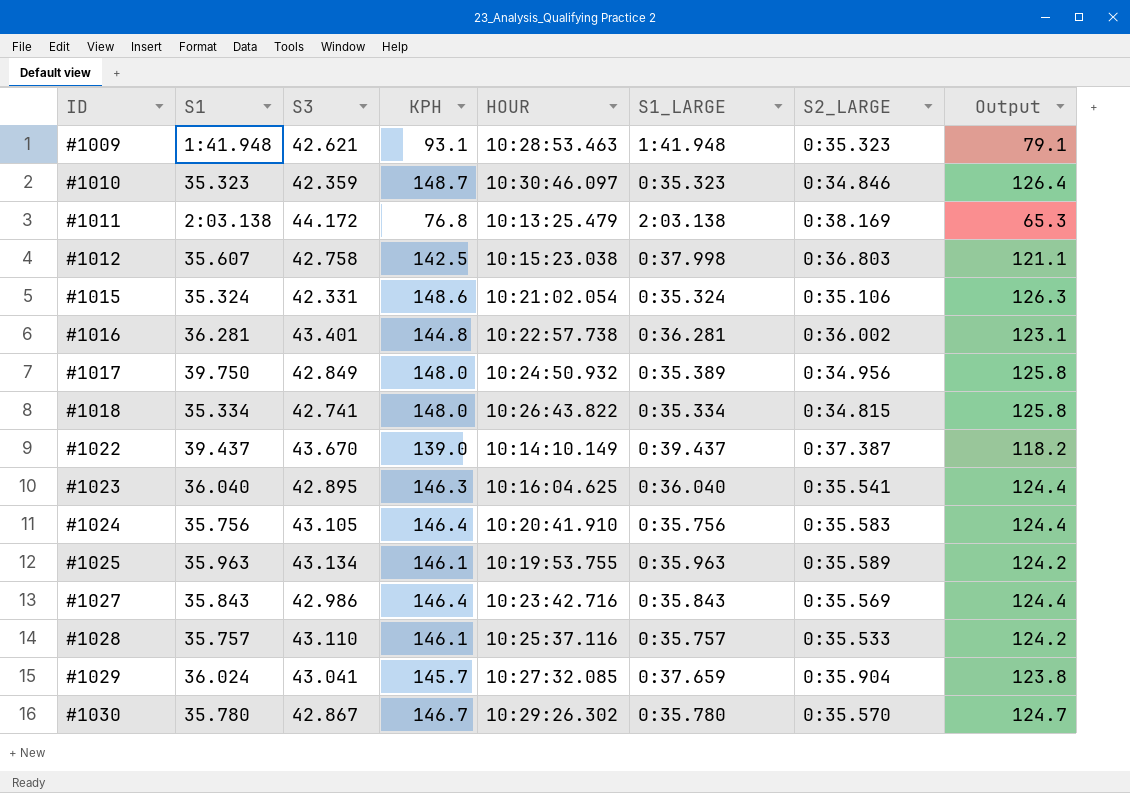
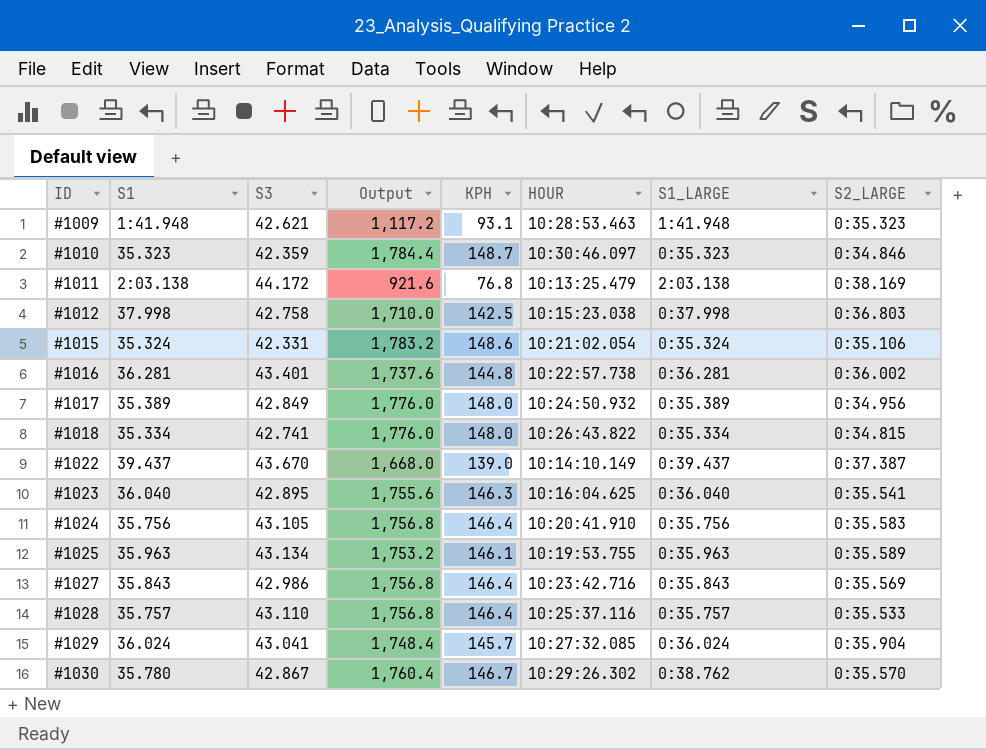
column Output | formula: [KPH] * 0.85 -> [KPH] * 12
column Output | position: 8 -> 4
#1012 | S1: 35.607 -> 37.998
#1017 | S1: 39.750 -> 35.389
#1028 | KPH: 146.1 -> 146.4
#1029 | S1_LARGE: 0:37.659 -> 0:36.024
#1030 | S1_LARGE: 0:35.780 -> 0:38.762

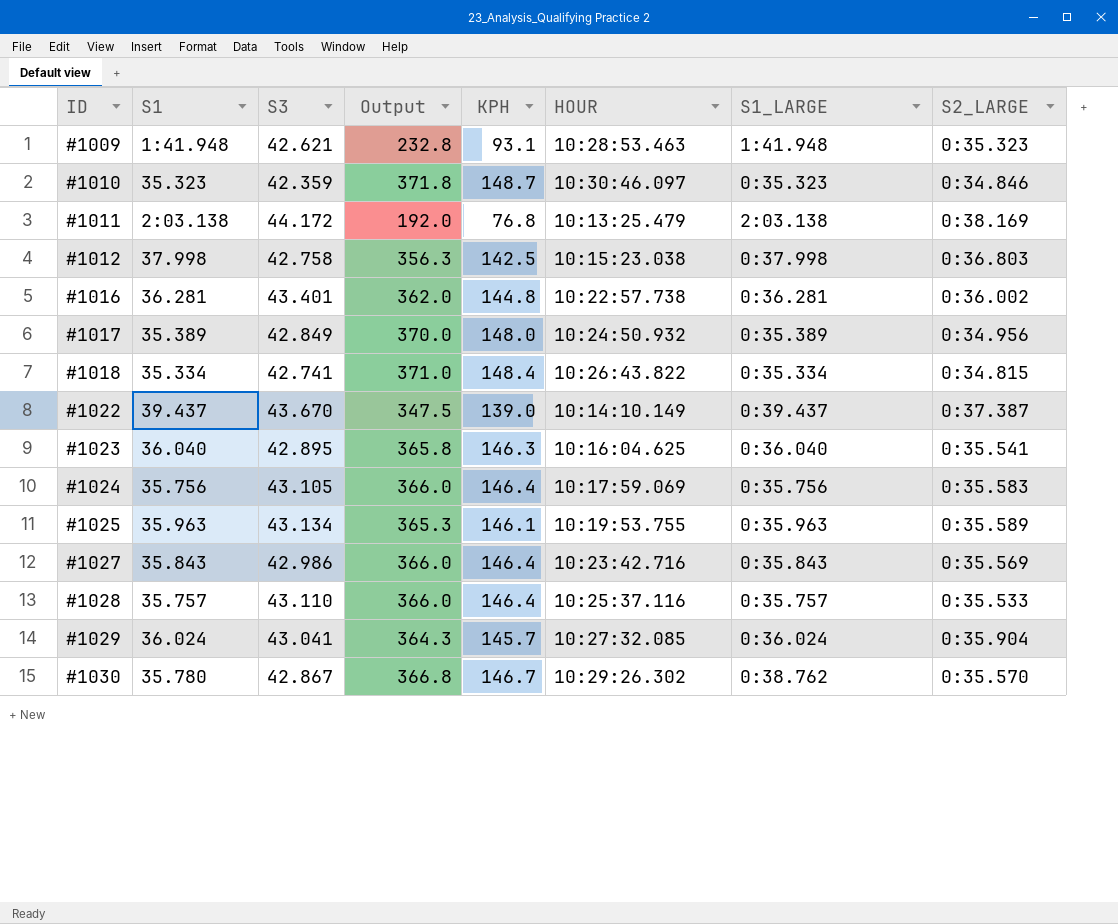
column Output | formula: [KPH] * 12 -> [KPH] * 2.5
row #1015: 35.324 | 42.331 | 1,783.2 | 148.6 | 10:21:02.054 | 0:35.324 | 0:35.106 -> none
#1018 | KPH: 148.0 -> 148.4
#1024 | HOUR: 10:20:41.910 -> 10:17:59.069

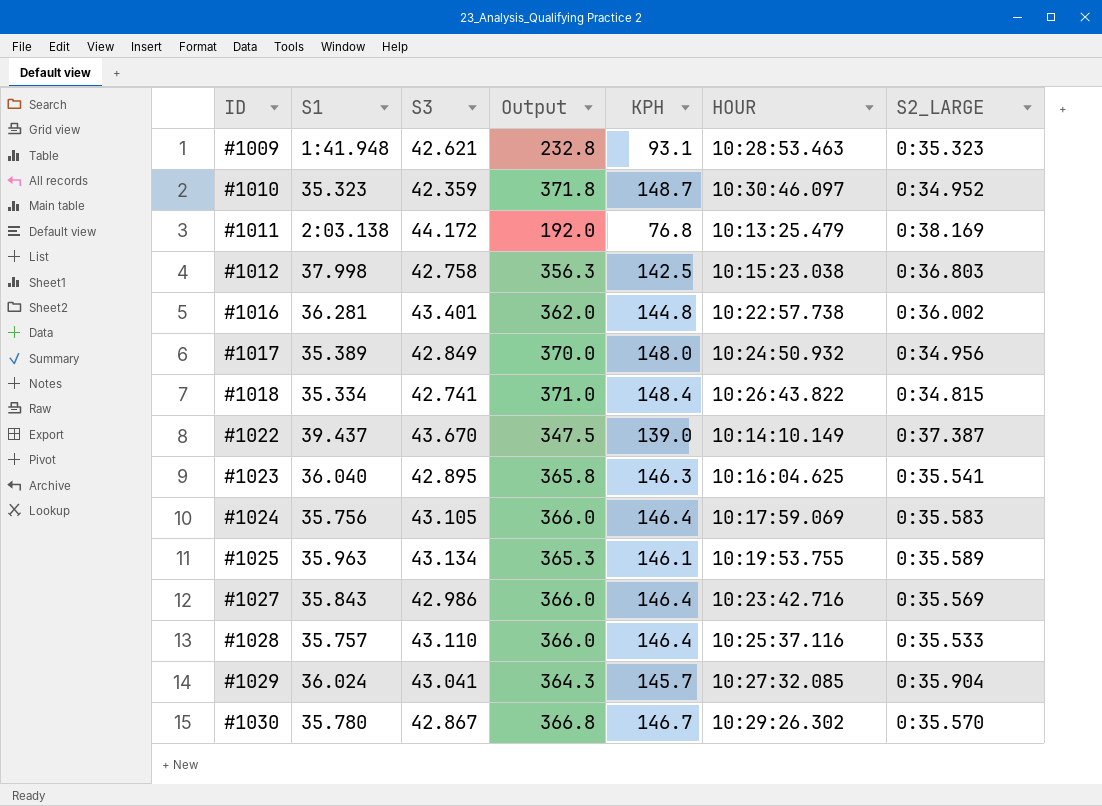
column S1_LARGE | position: 7 -> none
#1010 | S2_LARGE: 0:34.846 -> 0:34.952

